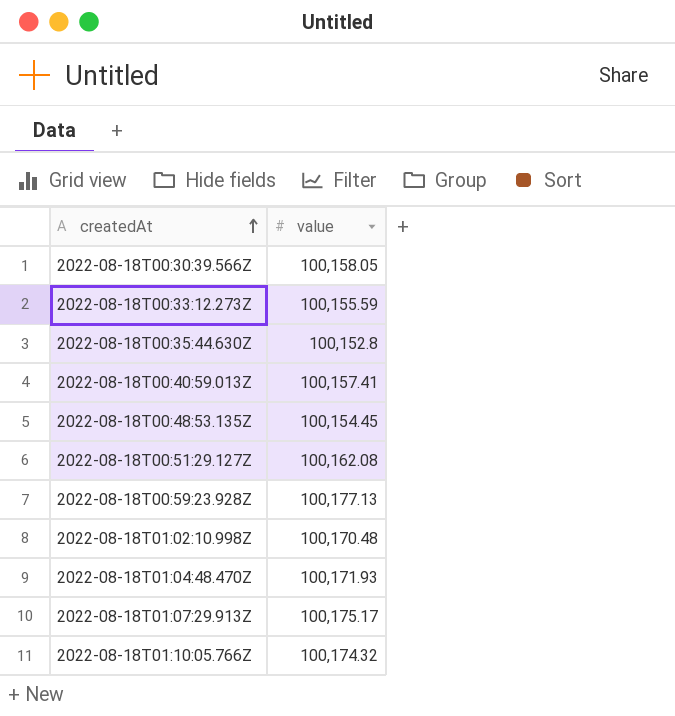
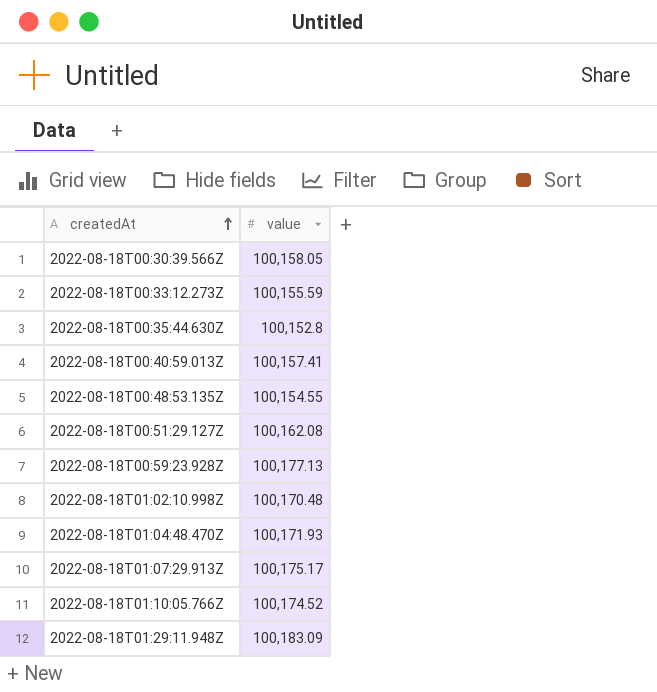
2022-08-18T00:48:53.135Z | value: 100,154.45 -> 100,154.55
2022-08-18T01:10:05.766Z | value: 100,174.32 -> 100,174.52
row 2022-08-18T01:29:11.948Z: none -> 100,183.09

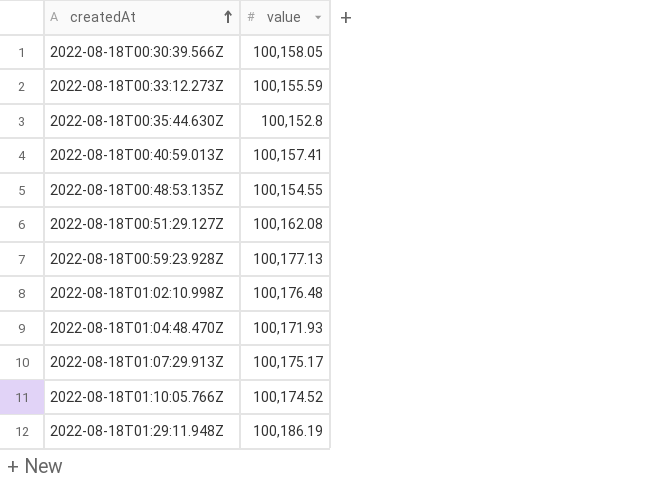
2022-08-18T01:02:10.998Z | value: 100,170.48 -> 100,176.48
2022-08-18T01:29:11.948Z | value: 100,183.09 -> 100,186.19

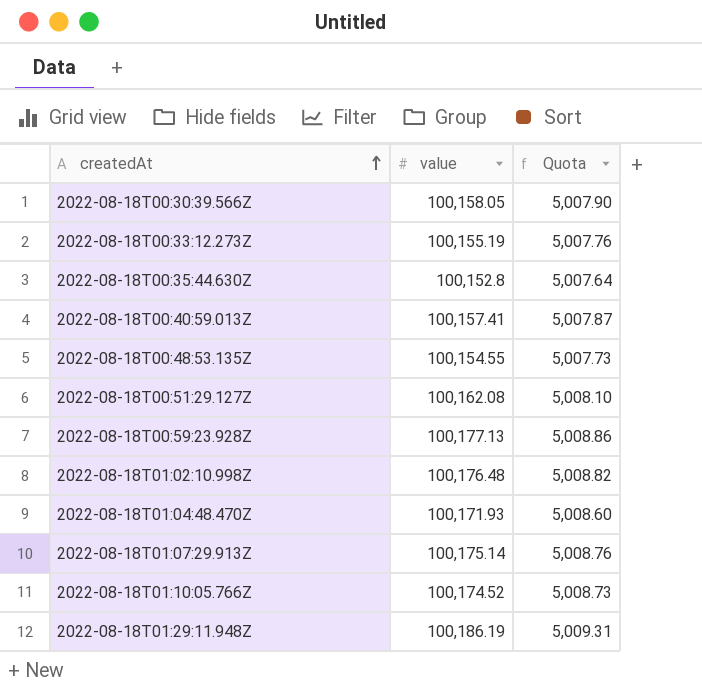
column Quota | formula: none -> [value] * 0.05
2022-08-18T00:33:12.273Z | value: 100,155.59 -> 100,155.19
2022-08-18T01:07:29.913Z | value: 100,175.17 -> 100,175.14

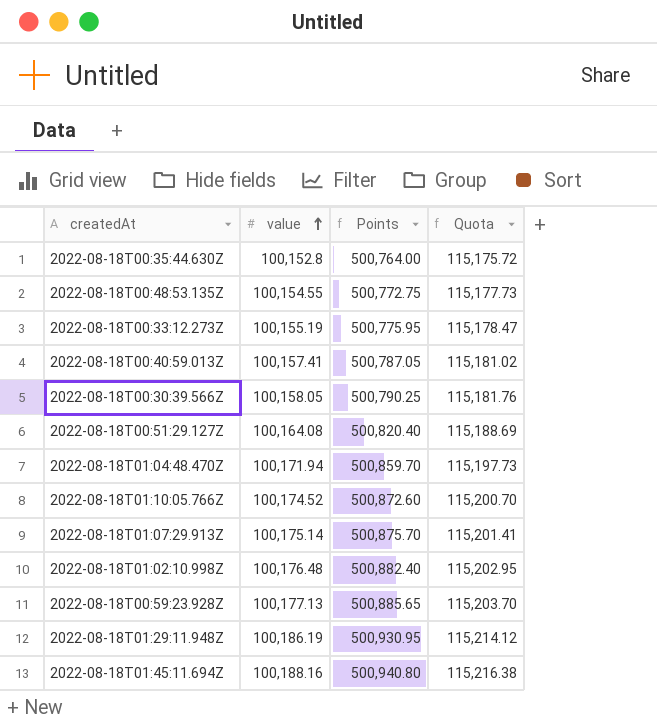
row order: createdAt ascending -> value ascending
column Points | formula: none -> [value] * 5
column Quota | formula: [value] * 0.05 -> [value] * 1.15
2022-08-18T00:51:29.127Z | value: 100,162.08 -> 100,164.08
2022-08-18T01:04:48.470Z | value: 100,171.93 -> 100,171.94
row 2022-08-18T01:45:11.694Z: none -> 100,188.16 | 500,940.80 | 115,216.38

